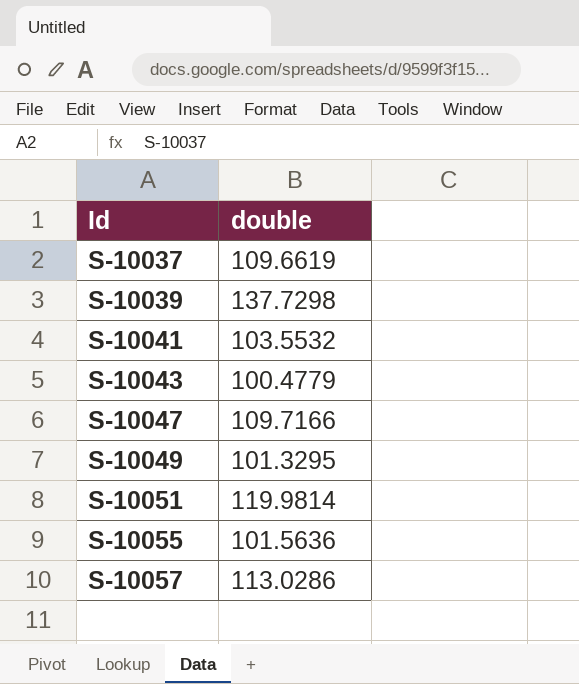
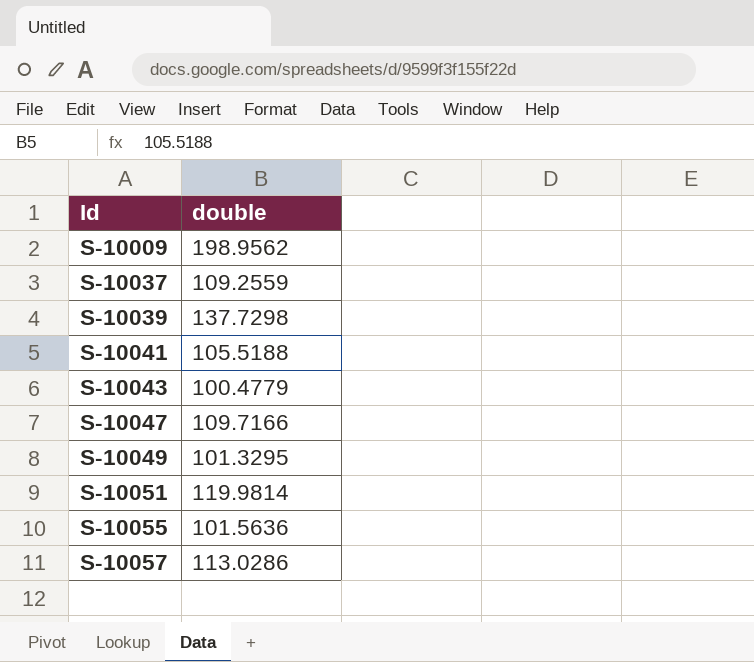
row S-10009: none -> 198.9562
S-10037 | double: 109.6619 -> 109.2559
S-10041 | double: 103.5532 -> 105.5188

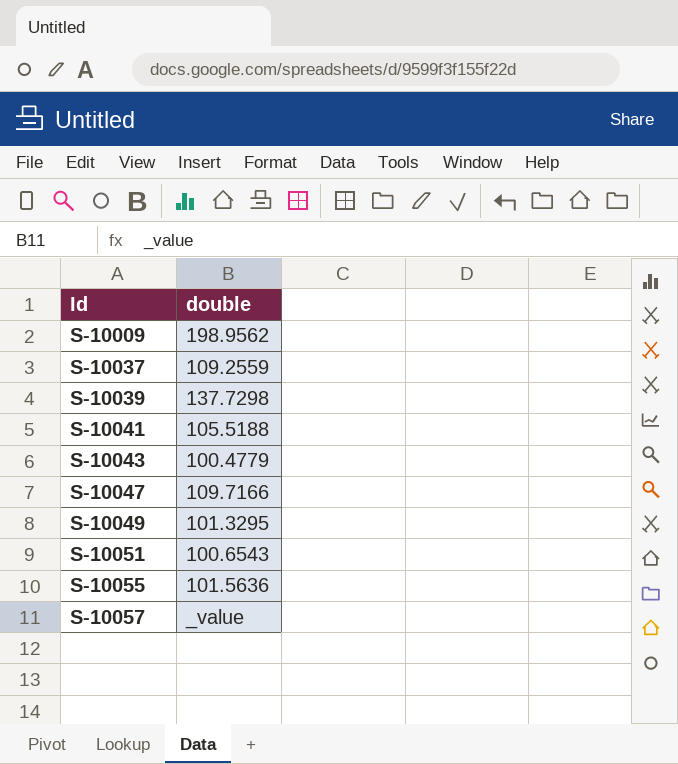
S-10051 | double: 119.9814 -> 100.6543
S-10057 | double: 113.0286 -> _value

